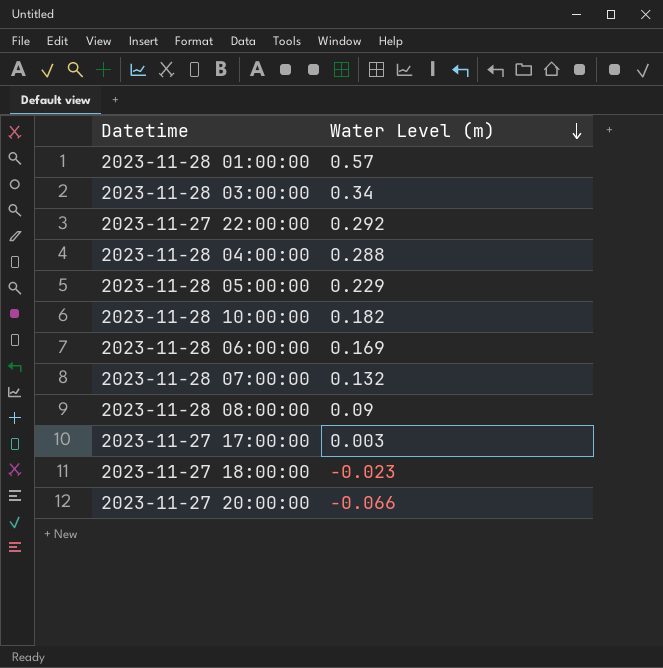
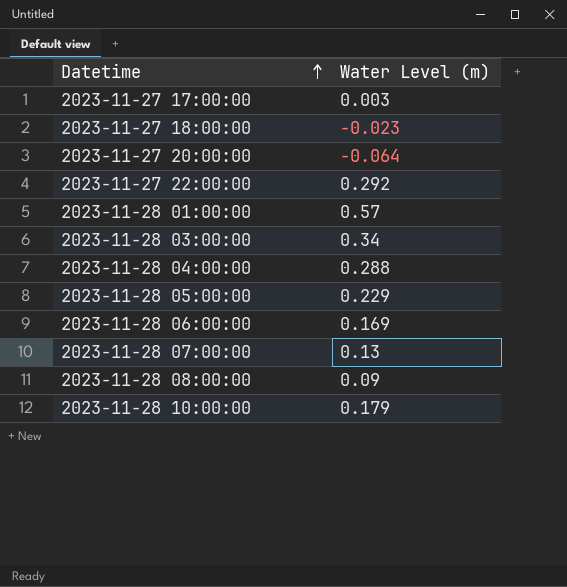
row order: Water Level (m) descending -> Datetime ascending
2023-11-27 20:00:00 | Water Level (m): -0.066 -> -0.064
2023-11-28 07:00:00 | Water Level (m): 0.132 -> 0.13
2023-11-28 10:00:00 | Water Level (m): 0.182 -> 0.179

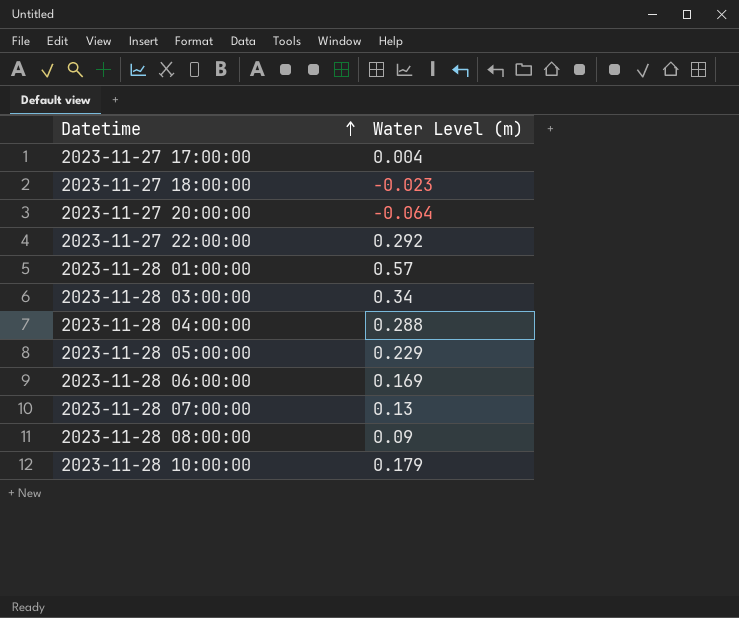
2023-11-27 17:00:00 | Water Level (m): 0.003 -> 0.004

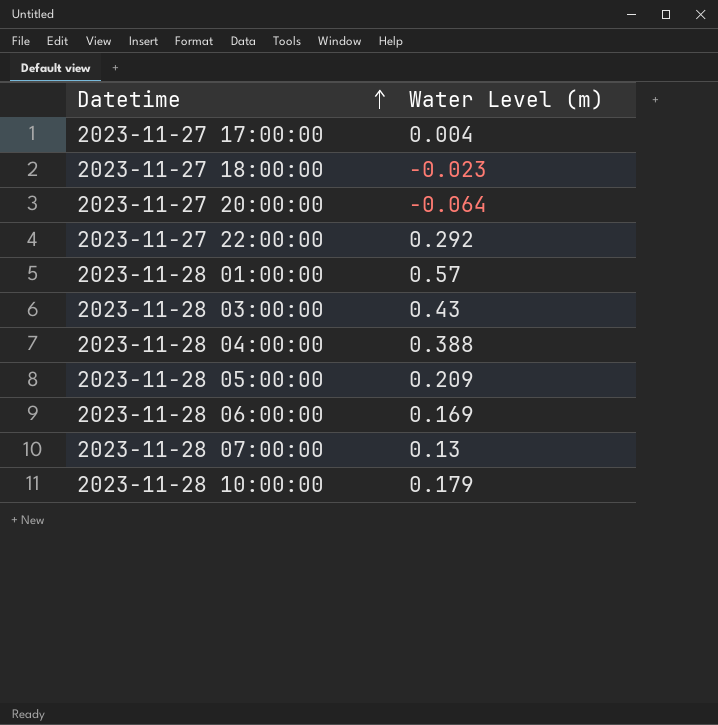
row 2023-11-28 08:00:00: 0.09 -> none
2023-11-28 03:00:00 | Water Level (m): 0.34 -> 0.43
2023-11-28 04:00:00 | Water Level (m): 0.288 -> 0.388
2023-11-28 05:00:00 | Water Level (m): 0.229 -> 0.209

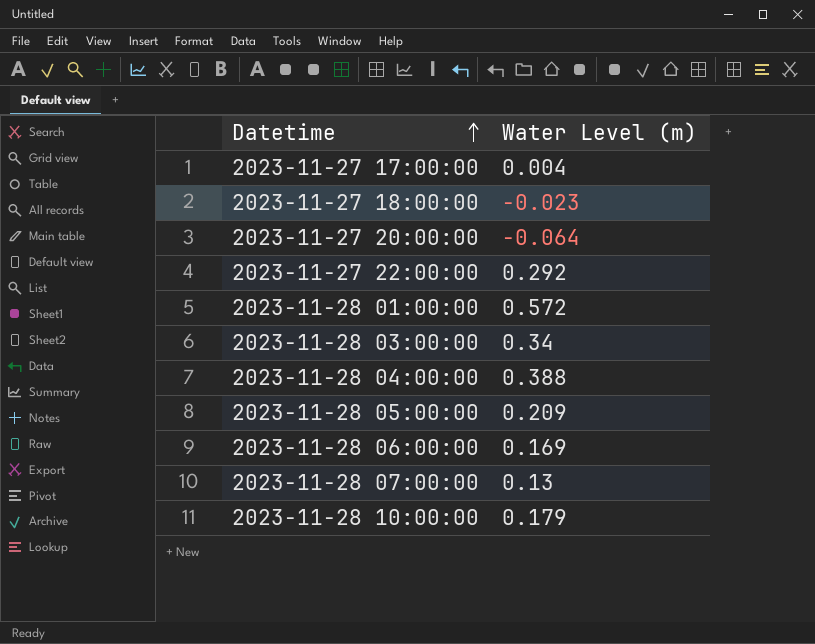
2023-11-28 01:00:00 | Water Level (m): 0.57 -> 0.572
2023-11-28 03:00:00 | Water Level (m): 0.43 -> 0.34

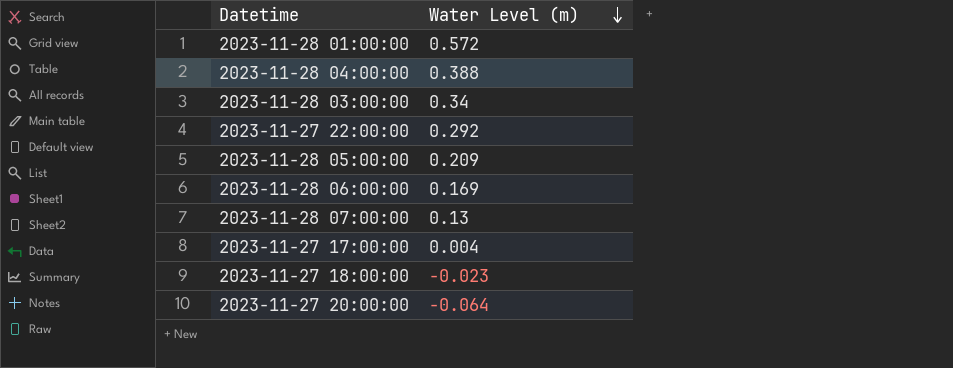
row order: Datetime ascending -> Water Level (m) descending
row 2023-11-28 10:00:00: 0.179 -> none

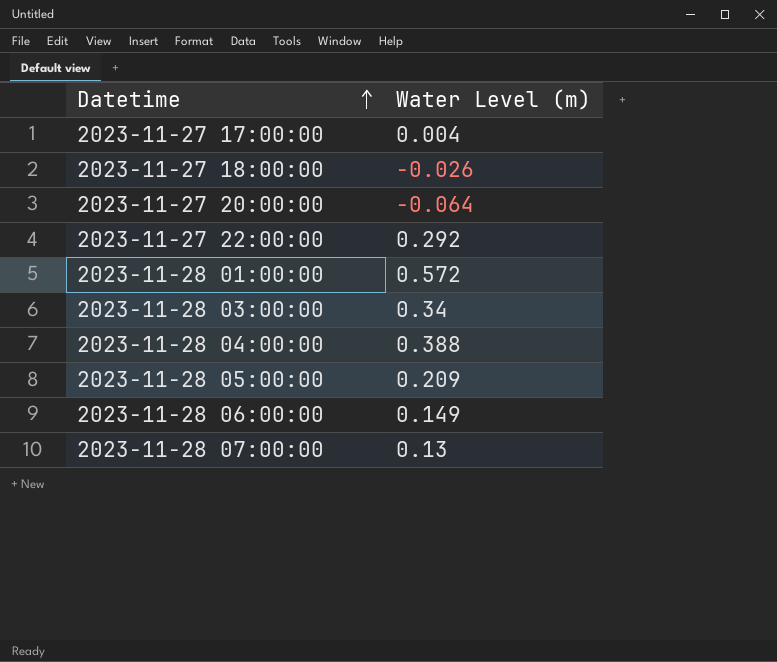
row order: Water Level (m) descending -> Datetime ascending
2023-11-27 18:00:00 | Water Level (m): -0.023 -> -0.026
2023-11-28 06:00:00 | Water Level (m): 0.169 -> 0.149

